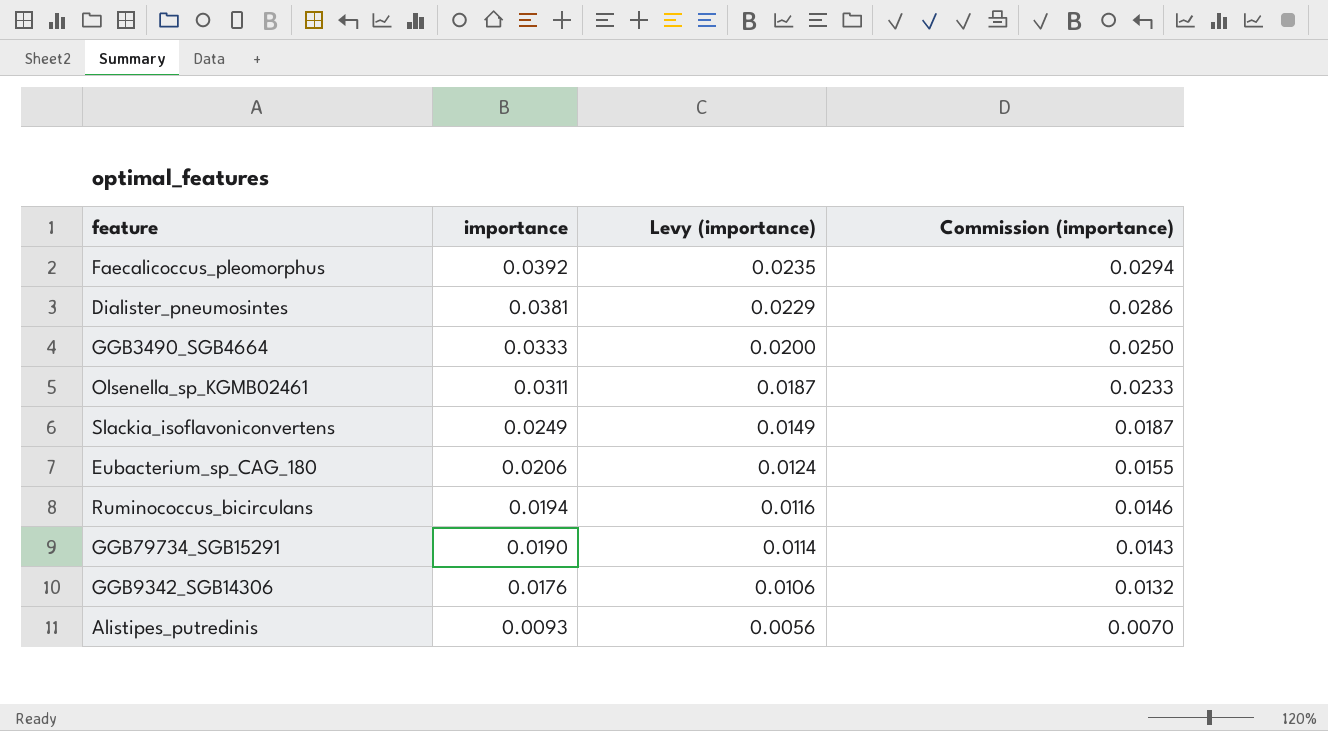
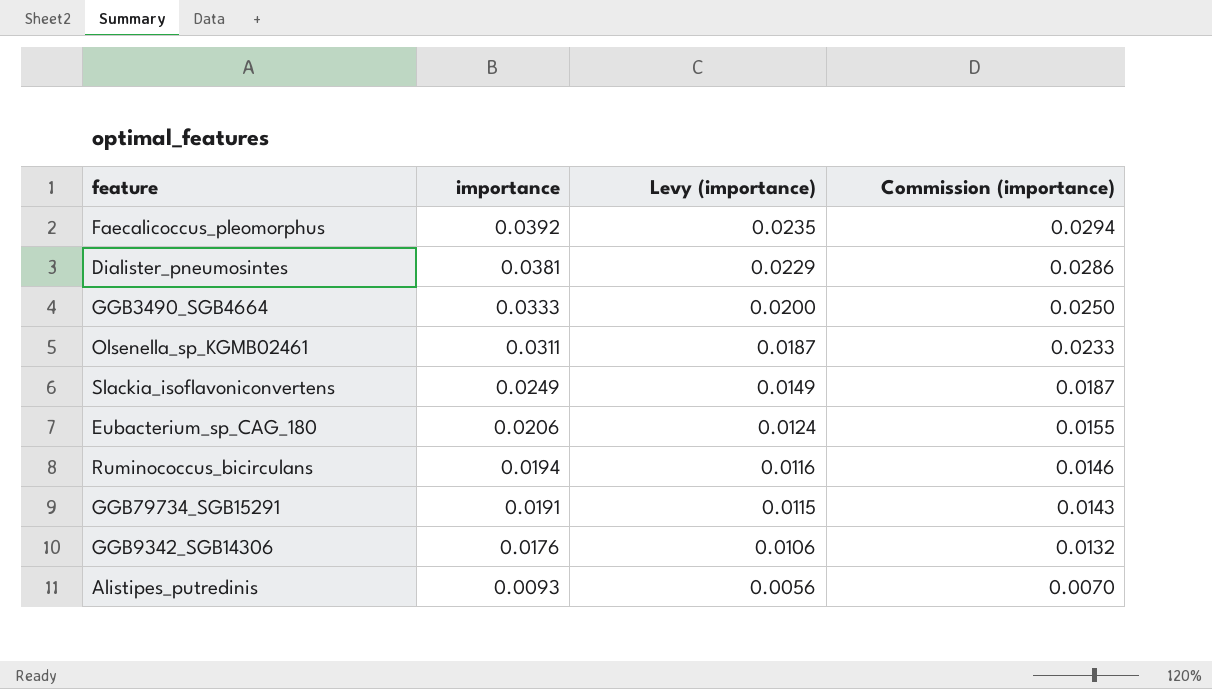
GGB79734_SGB15291 | importance: 0.0190 -> 0.0191
GGB79734_SGB15291 | Levy (importance): 0.0114 -> 0.0115

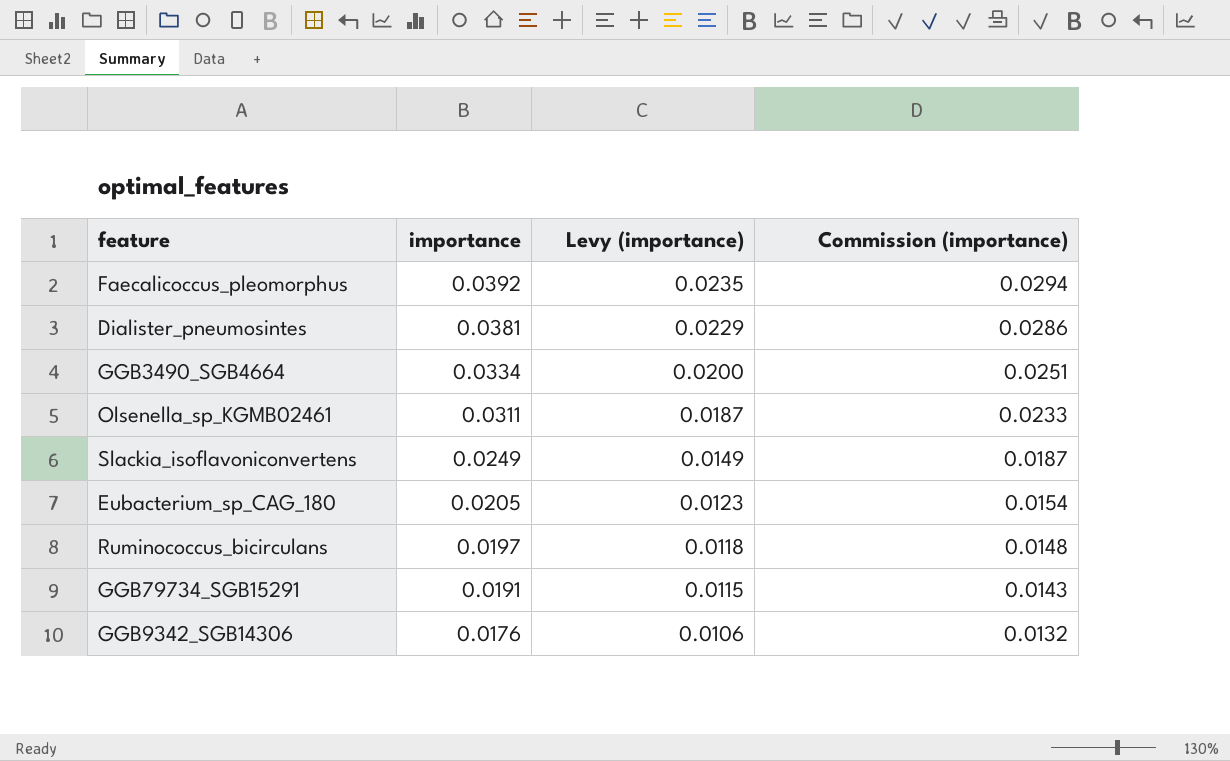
row Alistipes_putredinis: 0.0093 | 0.0056 | 0.0070 -> none
GGB3490_SGB4664 | importance: 0.0333 -> 0.0334
GGB3490_SGB4664 | Commission (importance): 0.0250 -> 0.0251
Eubacterium_sp_CAG_180 | importance: 0.0206 -> 0.0205
Eubacterium_sp_CAG_180 | Levy (importance): 0.0124 -> 0.0123
Eubacterium_sp_CAG_180 | Commission (importance): 0.0155 -> 0.0154
Ruminococcus_bicirculans | importance: 0.0194 -> 0.0197
Ruminococcus_bicirculans | Levy (importance): 0.0116 -> 0.0118
Ruminococcus_bicirculans | Commission (importance): 0.0146 -> 0.0148

